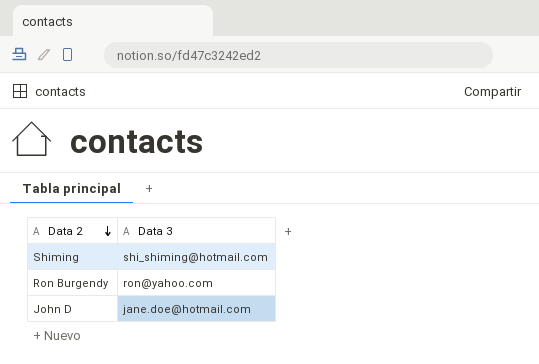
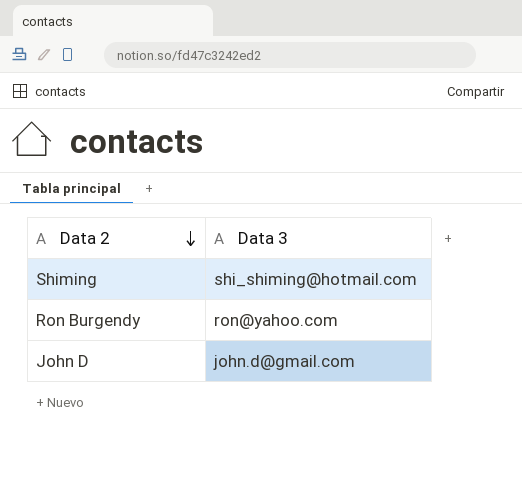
John D | Data 3: jane.doe@hotmail.com -> john.d@gmail.com

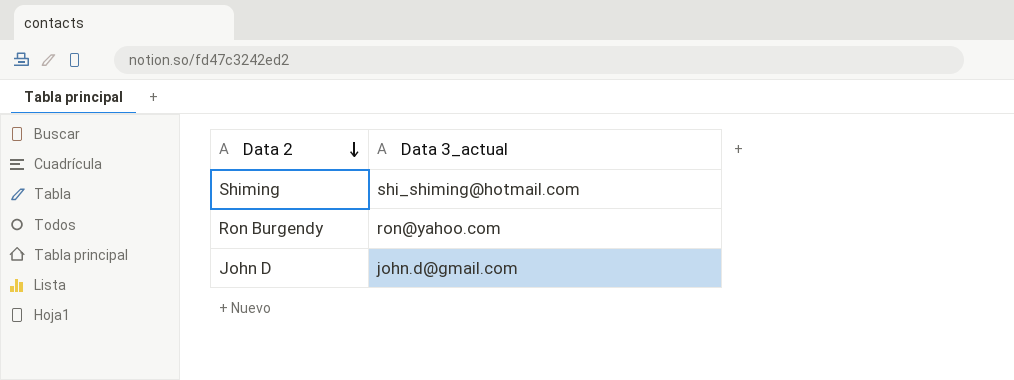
column name: Data 3 -> Data 3_actual

